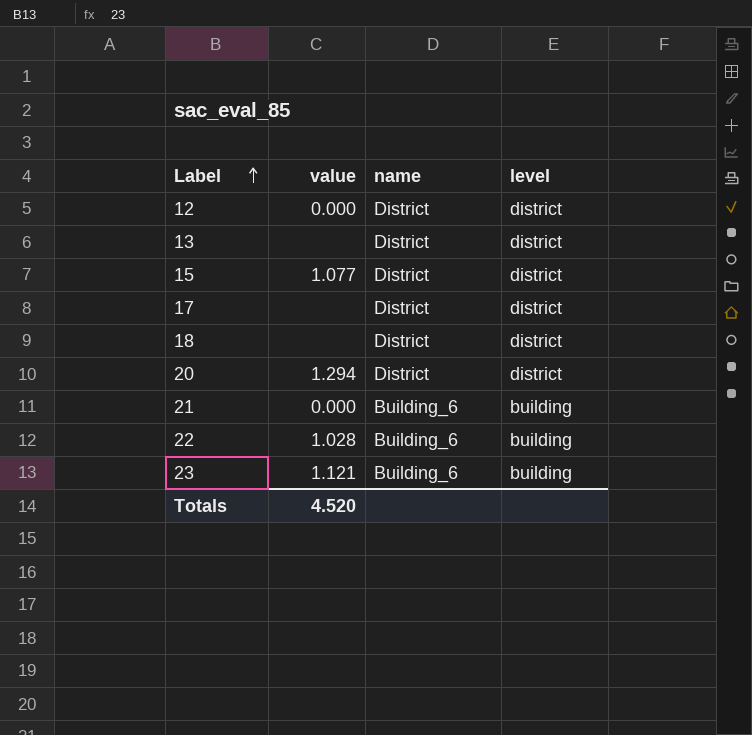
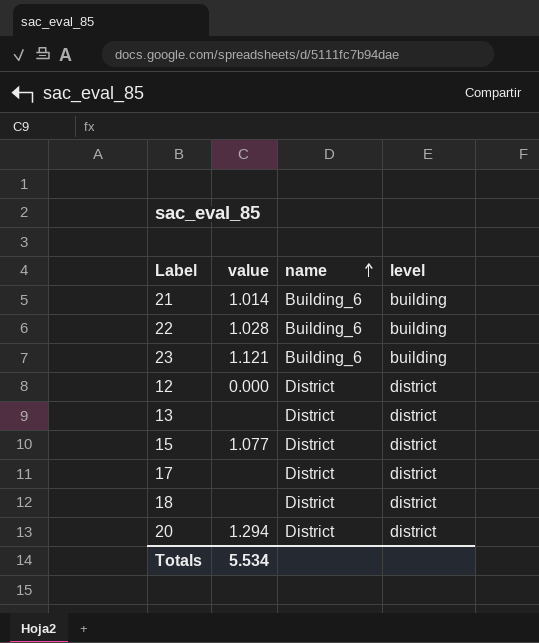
row order: Label ascending -> name ascending
21 | value: 0.000 -> 1.014
Totals | value: 4.520 -> 5.534

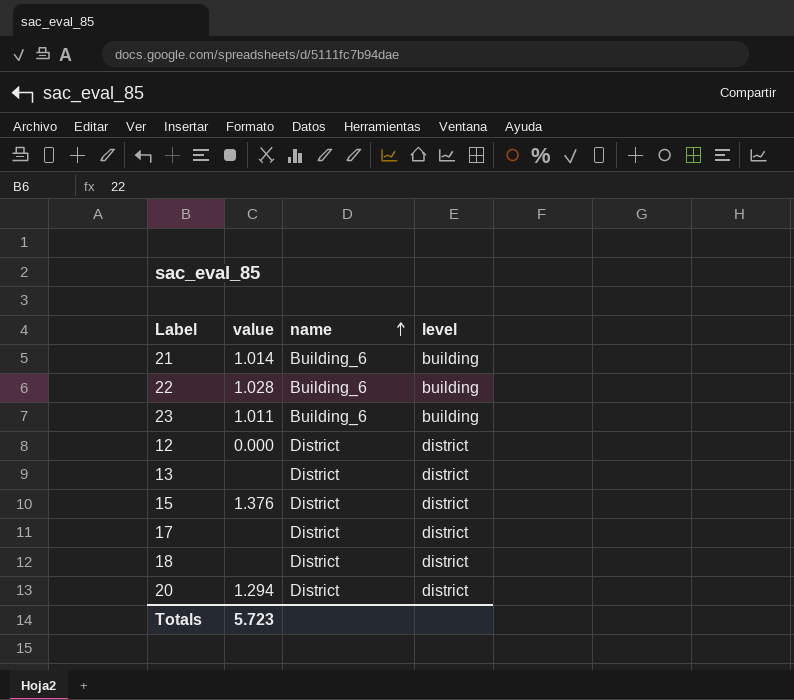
23 | value: 1.121 -> 1.011
15 | value: 1.077 -> 1.376
Totals | value: 5.534 -> 5.723

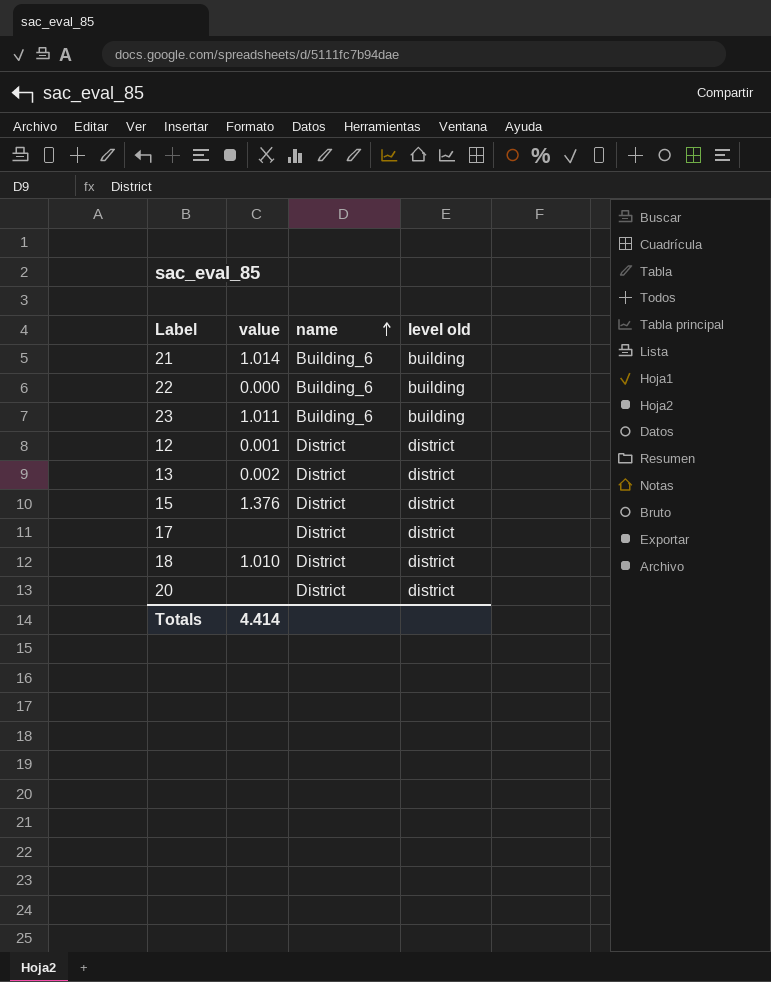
column name: level -> level old
22 | value: 1.028 -> 0.000
12 | value: 0.000 -> 0.001
13 | value: none -> 0.002
18 | value: none -> 1.010
20 | value: 1.294 -> none
Totals | value: 5.723 -> 4.414

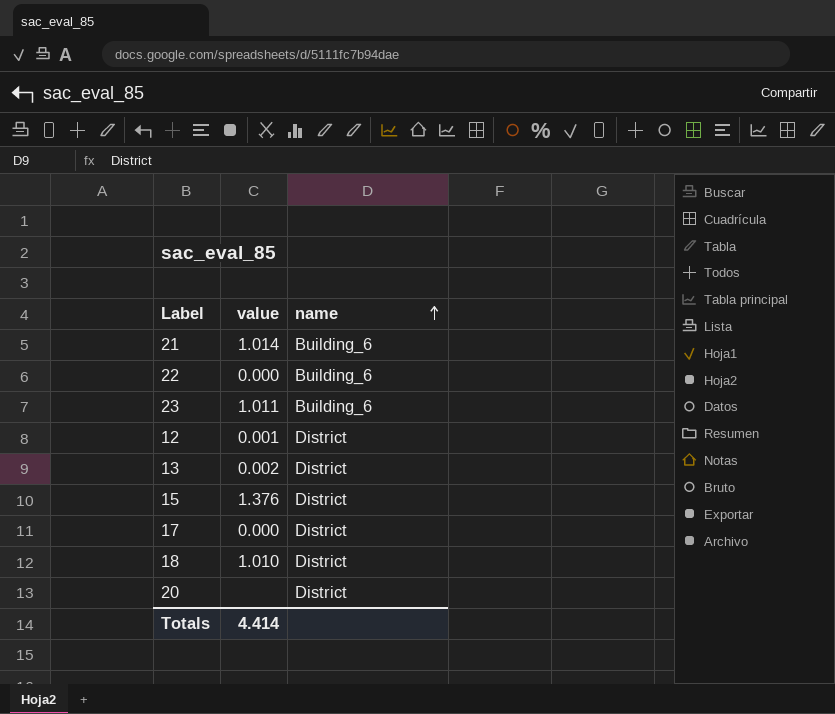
column level old | position: 4 -> none
17 | value: none -> 0.000

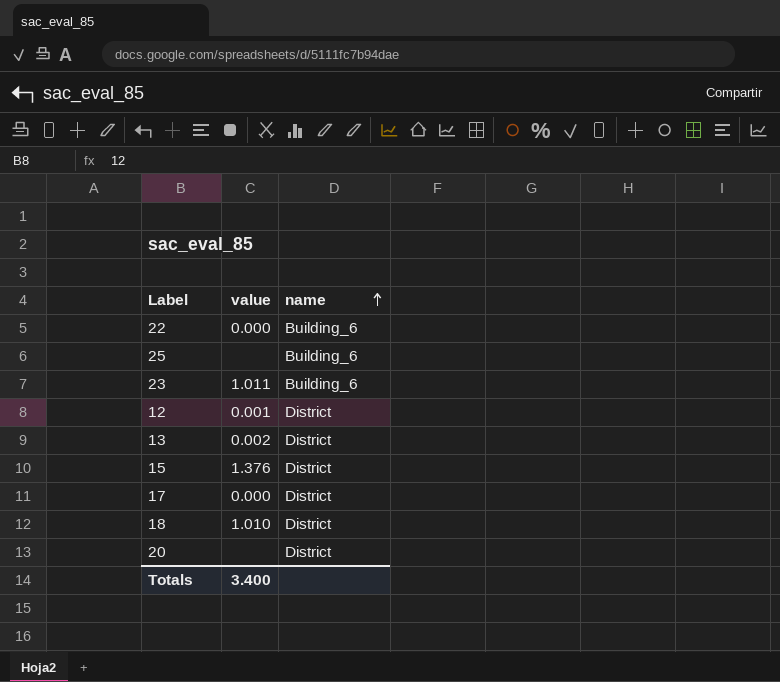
row 21: 1.014 | Building_6 -> none
row 25: none -> none | Building_6
Totals | value: 4.414 -> 3.400

